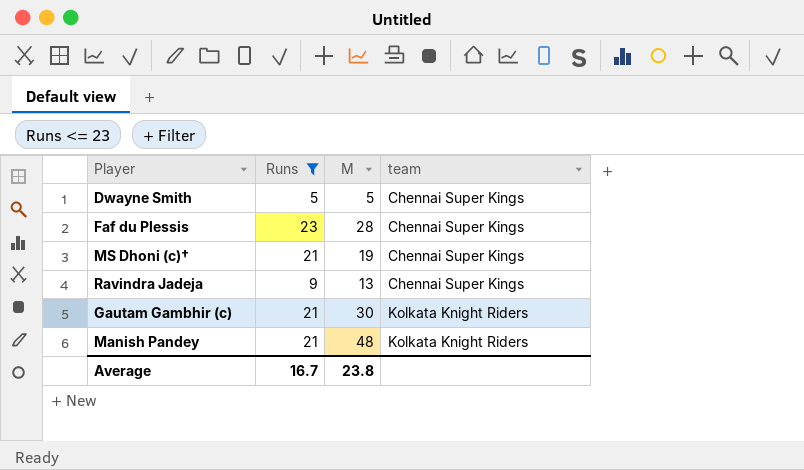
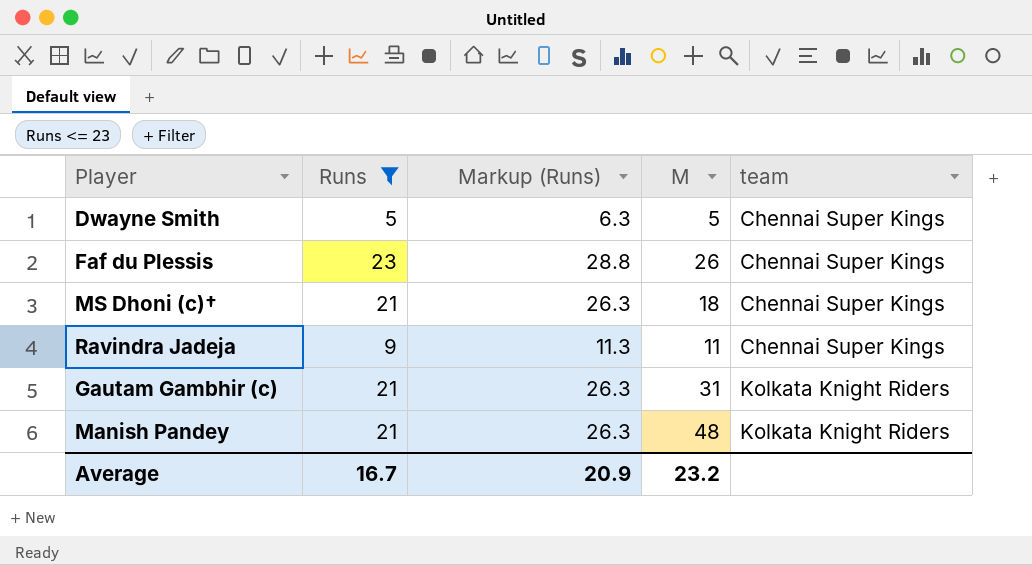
column Markup (Runs) | formula: none -> [Runs] * 1.25
Faf du Plessis | M: 28 -> 26
MS Dhoni (c)† | M: 19 -> 18
Ravindra Jadeja | M: 13 -> 11
Gautam Gambhir (c) | M: 30 -> 31
Average | M: 23.8 -> 23.2

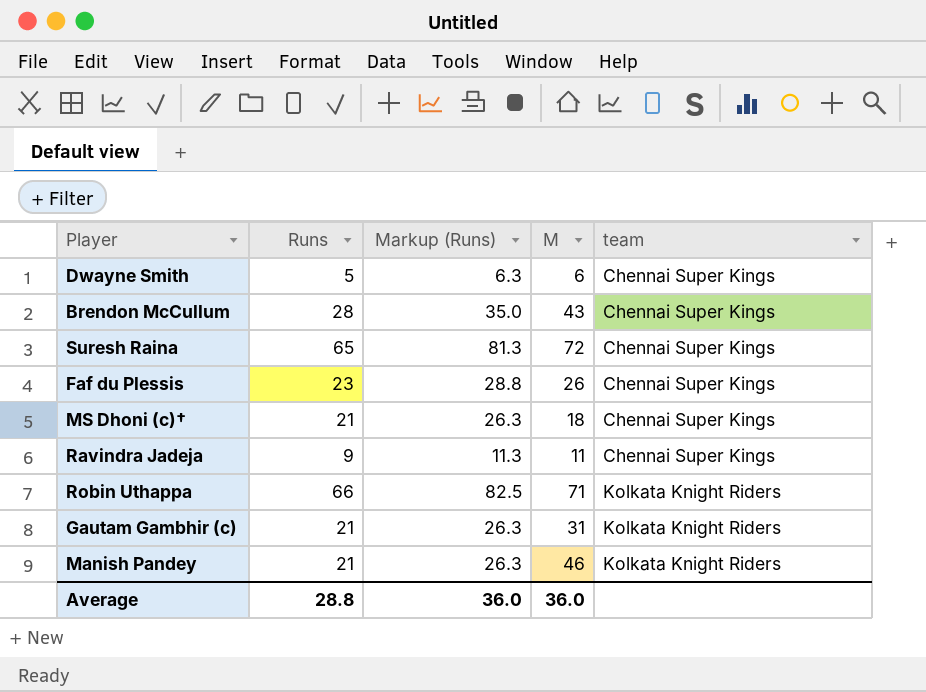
filter: Runs <= 23 -> none
Dwayne Smith | M: 5 -> 6
Manish Pandey | M: 48 -> 46
Average | Runs: 16.7 -> 28.8
Average | Markup (Runs): 20.9 -> 36.0
Average | M: 23.2 -> 36.0

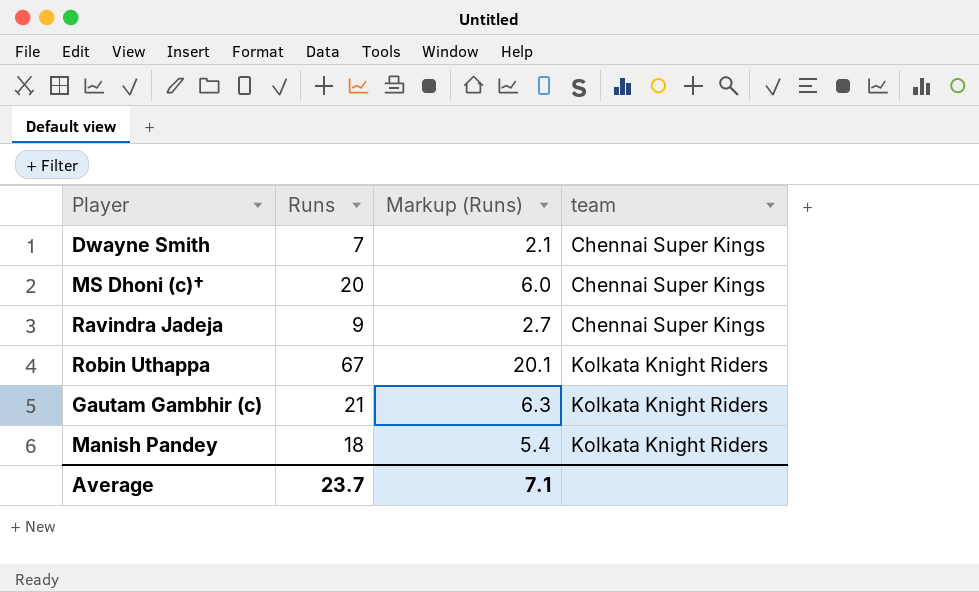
column M | position: 4 -> none
column Markup (Runs) | formula: [Runs] * 1.25 -> [Runs] * 0.3
row Brendon McCullum: 28 | 35.0 | 43 | Chennai Super Kings -> none
row Suresh Raina: 65 | 81.3 | 72 | Chennai Super Kings -> none
row Faf du Plessis: 23 | 28.8 | 26 | Chennai Super Kings -> none
Dwayne Smith | Runs: 5 -> 7
MS Dhoni (c)† | Runs: 21 -> 20
Robin Uthappa | Runs: 66 -> 67
Manish Pandey | Runs: 21 -> 18
Average | Runs: 28.8 -> 23.7
Average | Markup (Runs): 36.0 -> 7.1

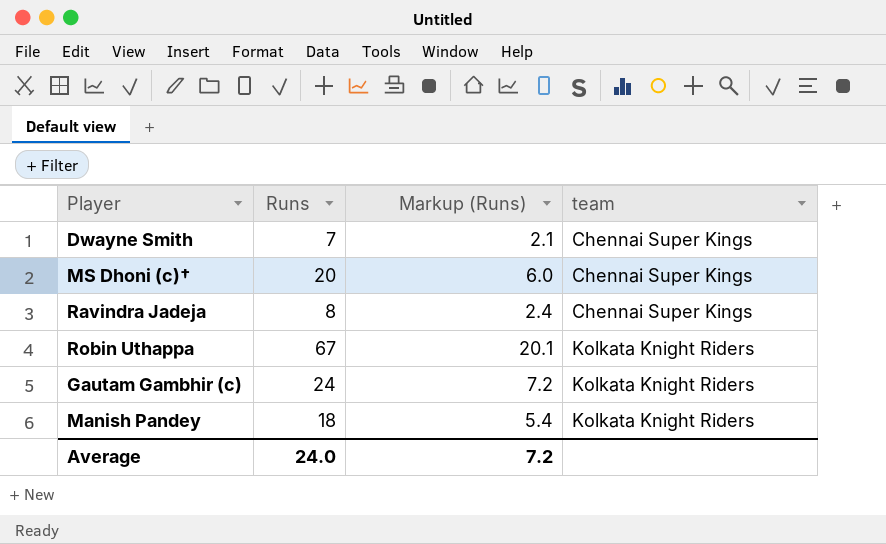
Ravindra Jadeja | Runs: 9 -> 8
Ravindra Jadeja | Markup (Runs): 2.7 -> 2.4
Gautam Gambhir (c) | Runs: 21 -> 24
Gautam Gambhir (c) | Markup (Runs): 6.3 -> 7.2
Average | Runs: 23.7 -> 24.0
Average | Markup (Runs): 7.1 -> 7.2

